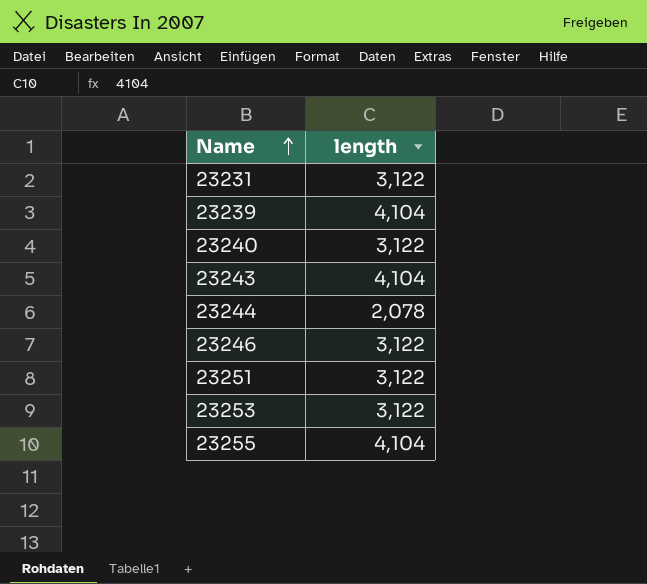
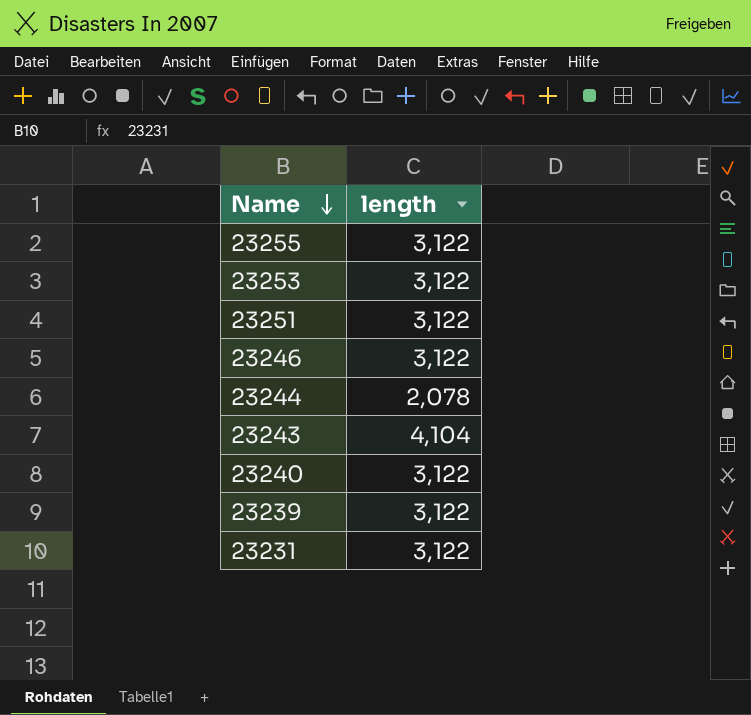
row order: Name ascending -> Name descending
23255 | length: 4,104 -> 3,122
23239 | length: 4,104 -> 3,122

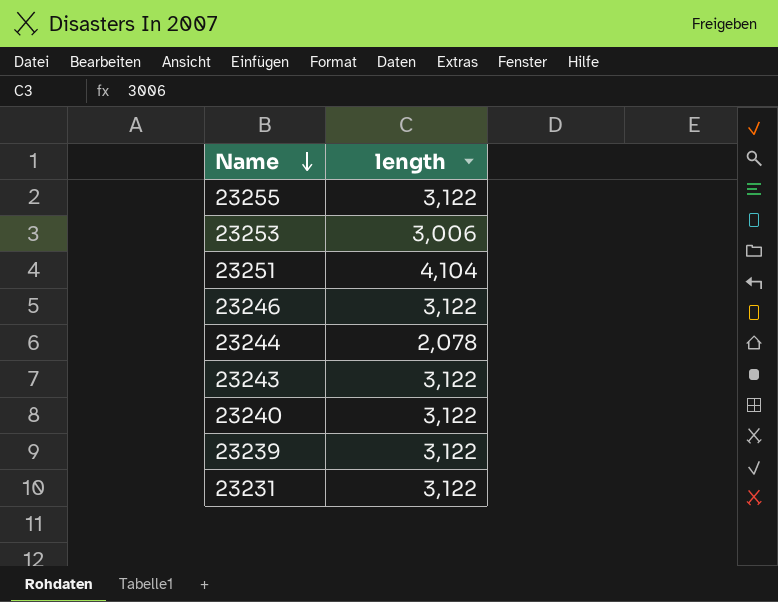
23253 | length: 3,122 -> 3,006
23251 | length: 3,122 -> 4,104
23243 | length: 4,104 -> 3,122

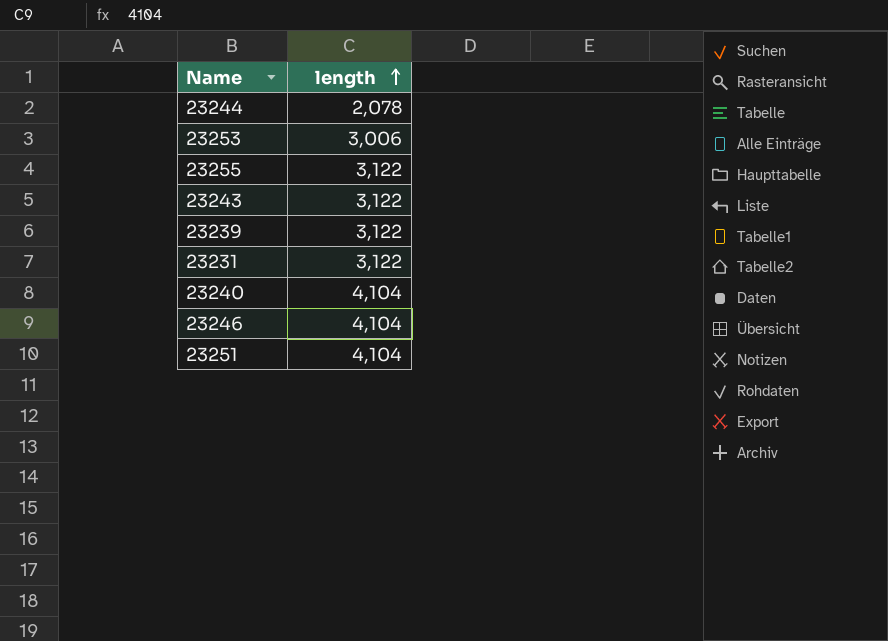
row order: Name descending -> length ascending
23240 | length: 3,122 -> 4,104
23246 | length: 3,122 -> 4,104

